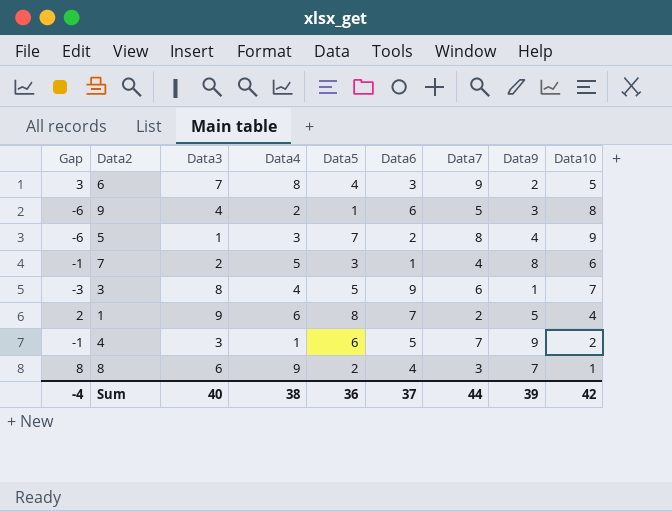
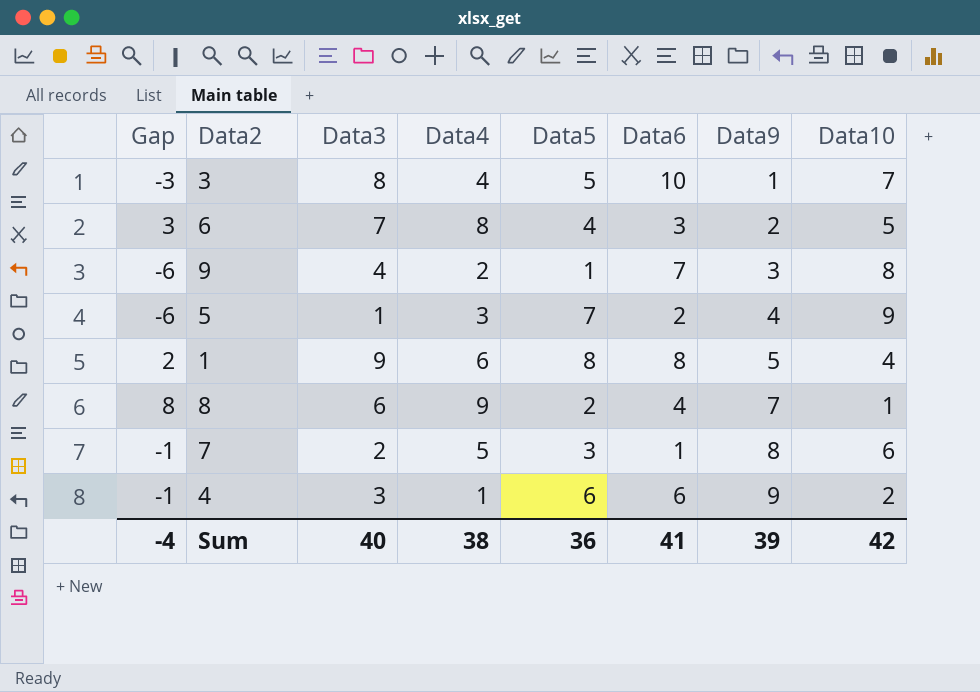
row order: none -> Data9 ascending
column Data7 | position: 7 -> none
3 | Data6: 9 -> 10
9 | Data6: 6 -> 7
1 | Data6: 7 -> 8
4 | Data6: 5 -> 6
Sum | Data6: 37 -> 41

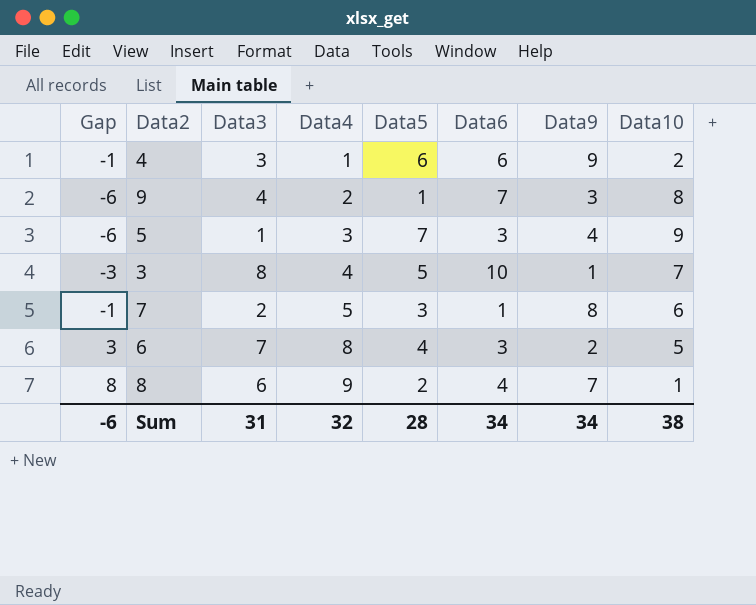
row order: Data9 ascending -> Data4 ascending
row 1: 2 | 9 | 6 | 8 | 8 | 5 | 4 -> none
5 | Data6: 2 -> 3
Sum | Gap: -4 -> -6
Sum | Data3: 40 -> 31
Sum | Data4: 38 -> 32
Sum | Data5: 36 -> 28
Sum | Data6: 41 -> 34
Sum | Data9: 39 -> 34
Sum | Data10: 42 -> 38

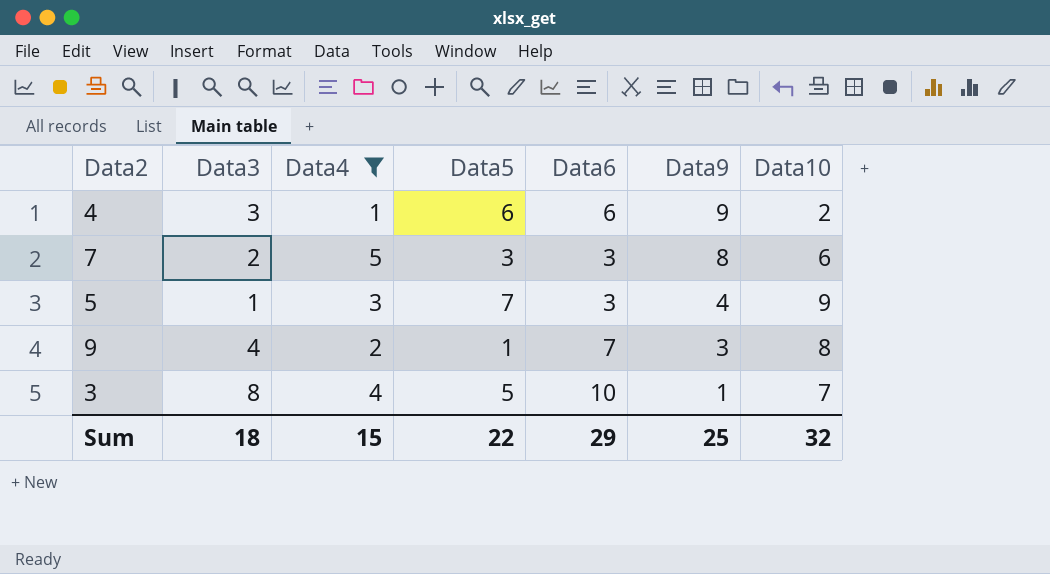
filter: none -> Data4 <= 5
row order: Data4 ascending -> Data9 descending
column Gap | formula: [Data4] - [Data10] -> none
7 | Data6: 1 -> 3
Sum | Data3: 31 -> 18
Sum | Data4: 32 -> 15
Sum | Data5: 28 -> 22
Sum | Data6: 34 -> 29
Sum | Data9: 34 -> 25
Sum | Data10: 38 -> 32

